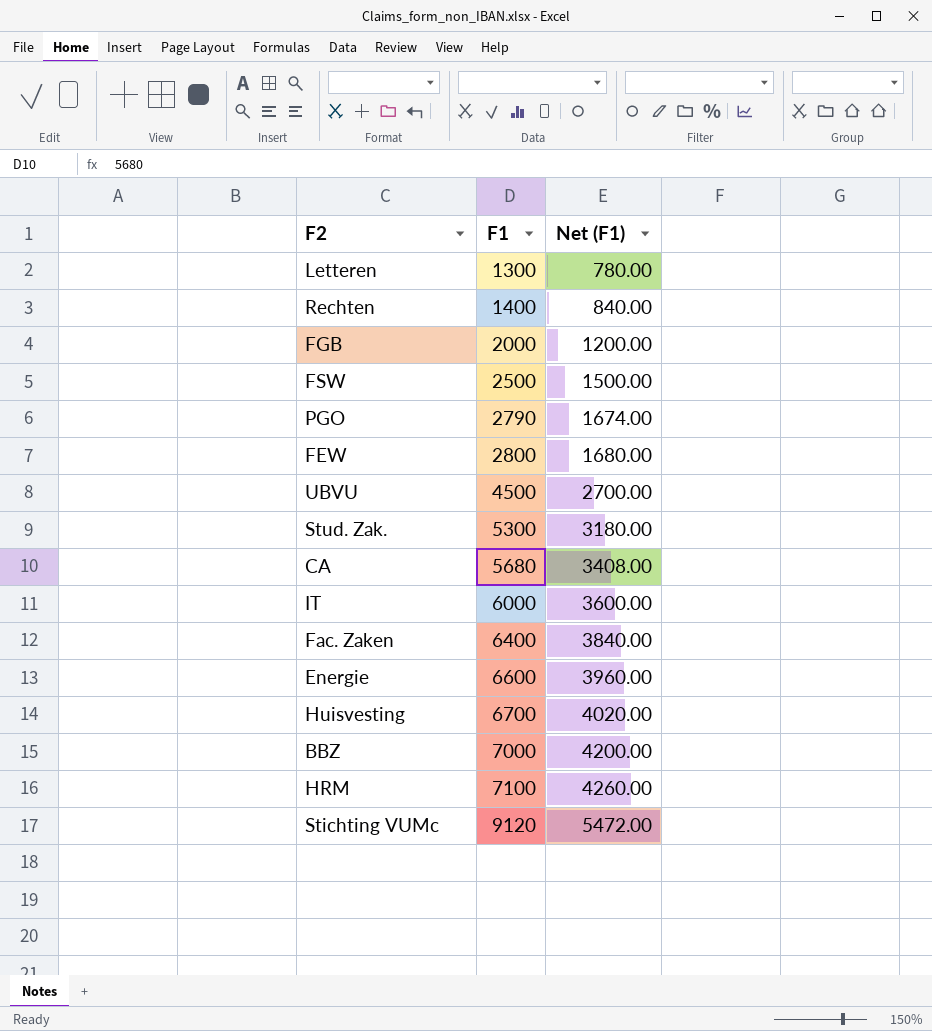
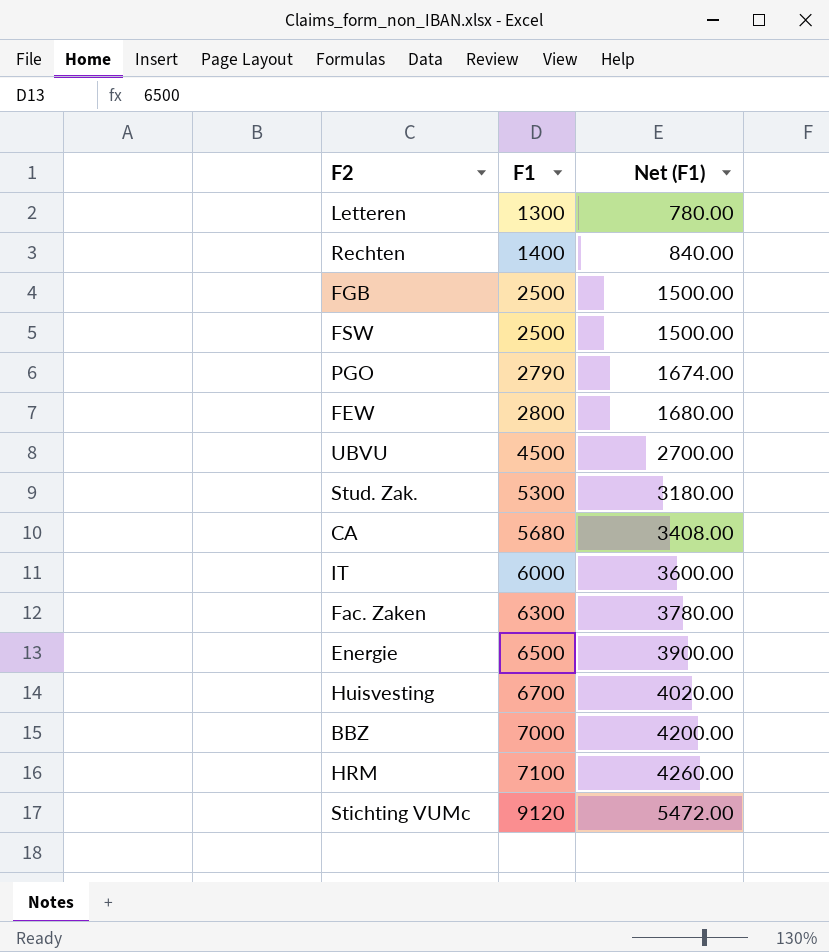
FGB | F1: 2000 -> 2500
FGB | Net (F1): 1200.00 -> 1500.00
Fac. Zaken | F1: 6400 -> 6300
Fac. Zaken | Net (F1): 3840.00 -> 3780.00
Energie | F1: 6600 -> 6500
Energie | Net (F1): 3960.00 -> 3900.00

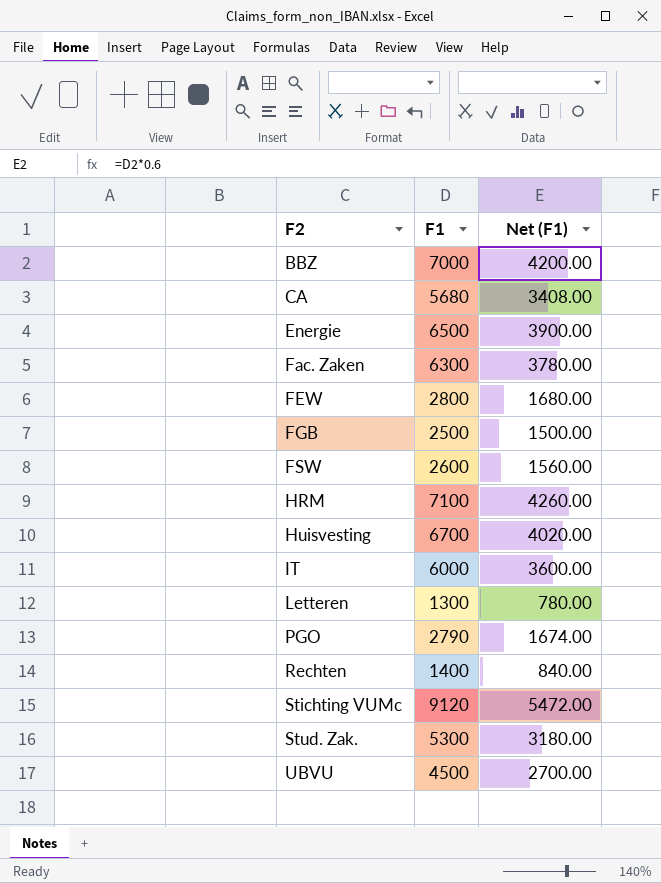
row order: F1 ascending -> F2 ascending
FSW | F1: 2500 -> 2600
FSW | Net (F1): 1500.00 -> 1560.00

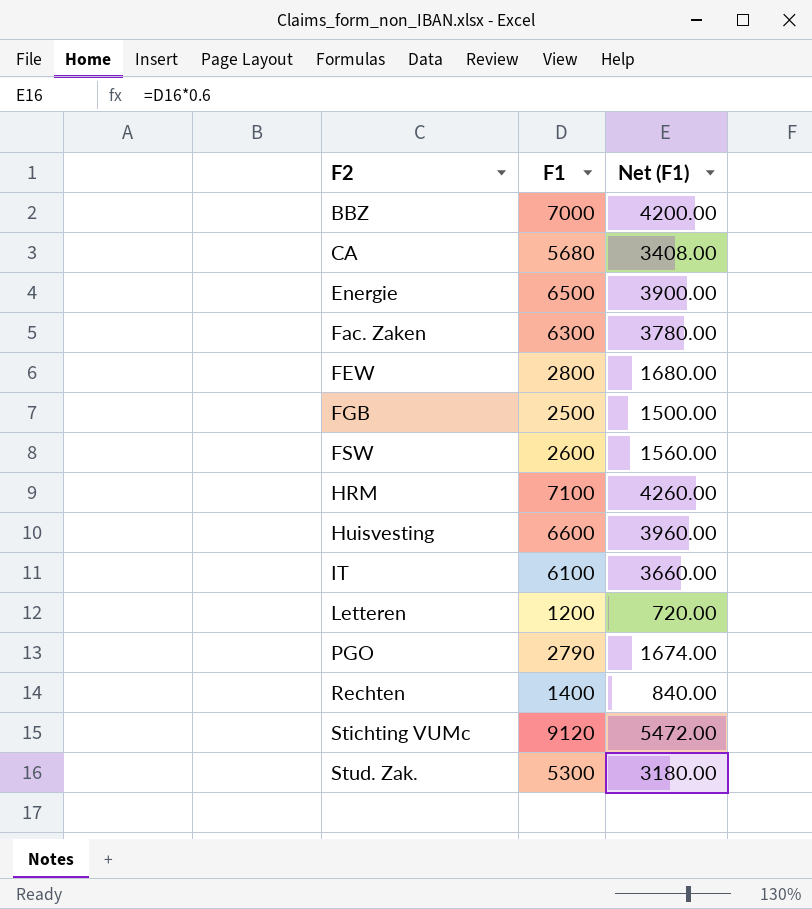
row UBVU: 4500 | 2700.00 -> none
Huisvesting | F1: 6700 -> 6600
Huisvesting | Net (F1): 4020.00 -> 3960.00
IT | F1: 6000 -> 6100
IT | Net (F1): 3600.00 -> 3660.00
Letteren | F1: 1300 -> 1200
Letteren | Net (F1): 780.00 -> 720.00

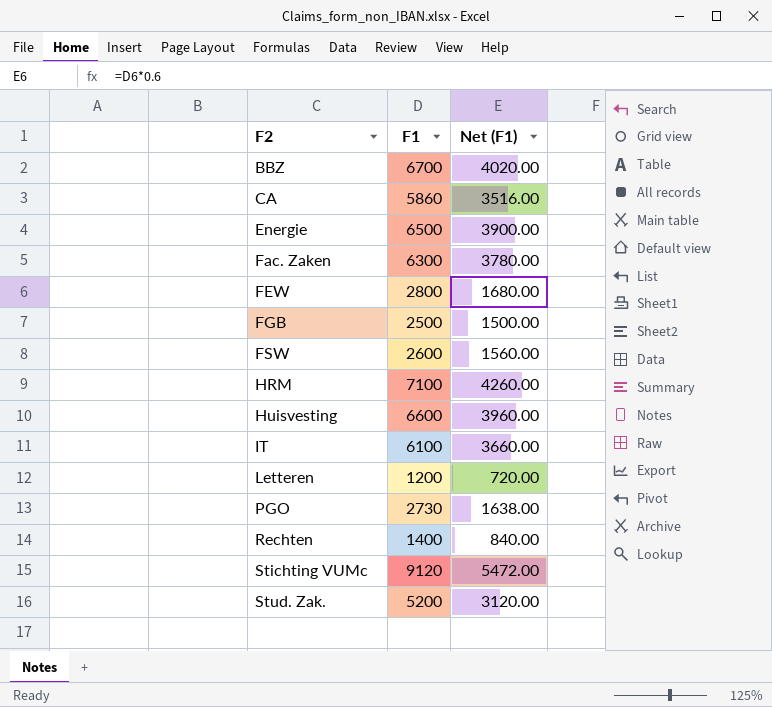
BBZ | F1: 7000 -> 6700
BBZ | Net (F1): 4200.00 -> 4020.00
CA | F1: 5680 -> 5860
CA | Net (F1): 3408.00 -> 3516.00
PGO | F1: 2790 -> 2730
PGO | Net (F1): 1674.00 -> 1638.00
Stud. Zak. | F1: 5300 -> 5200
Stud. Zak. | Net (F1): 3180.00 -> 3120.00

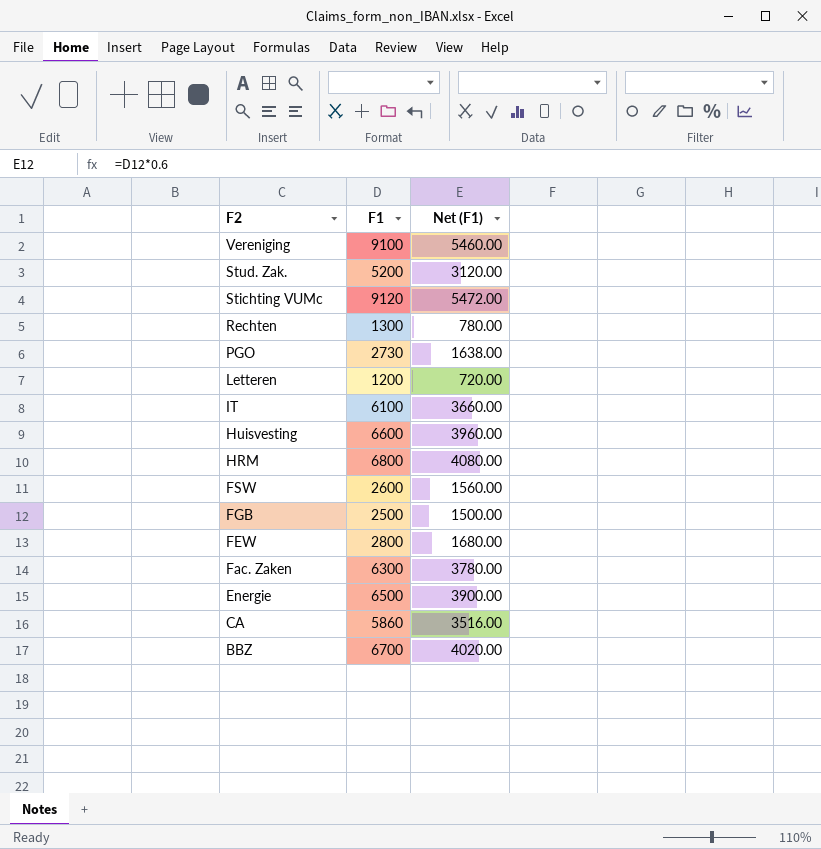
row order: F2 ascending -> F2 descending
row Vereniging: none -> 9100 | 5460.00
Rechten | F1: 1400 -> 1300
Rechten | Net (F1): 840.00 -> 780.00
HRM | F1: 7100 -> 6800
HRM | Net (F1): 4260.00 -> 4080.00

